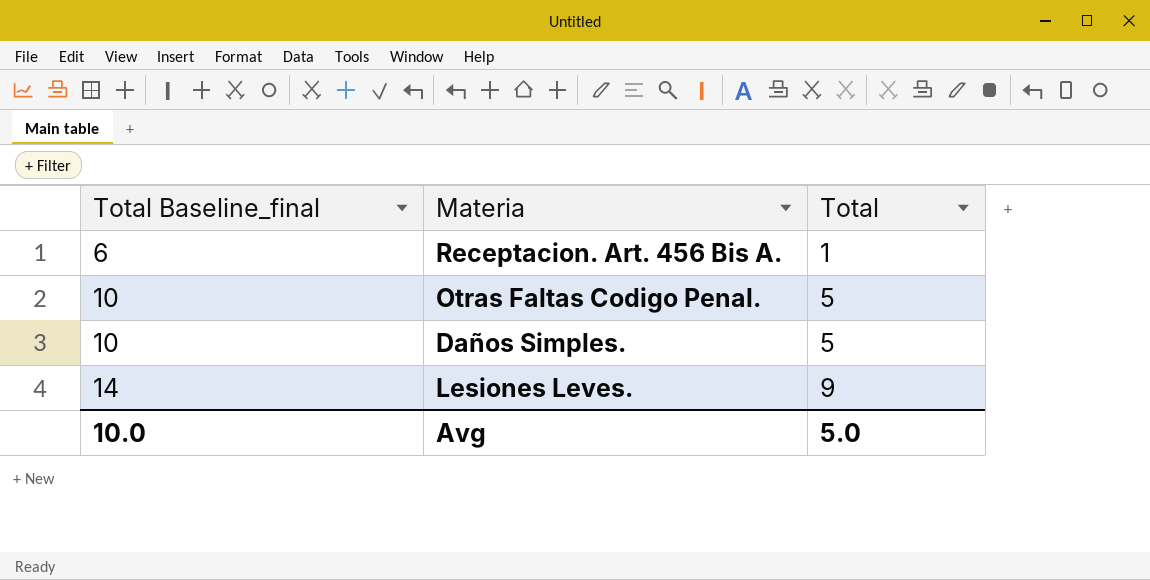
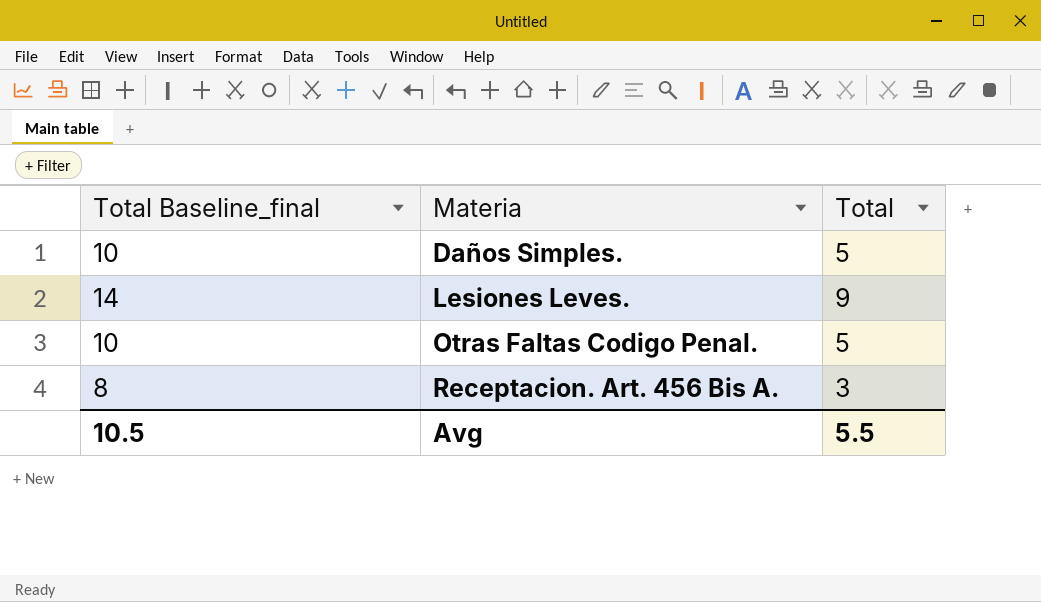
row order: Total Baseline_final ascending -> Materia ascending
Receptacion. Art. 456 Bis A. | Total Baseline_final: 6 -> 8
Receptacion. Art. 456 Bis A. | Total: 1 -> 3
Avg | Total Baseline_final: 10.0 -> 10.5
Avg | Total: 5.0 -> 5.5

